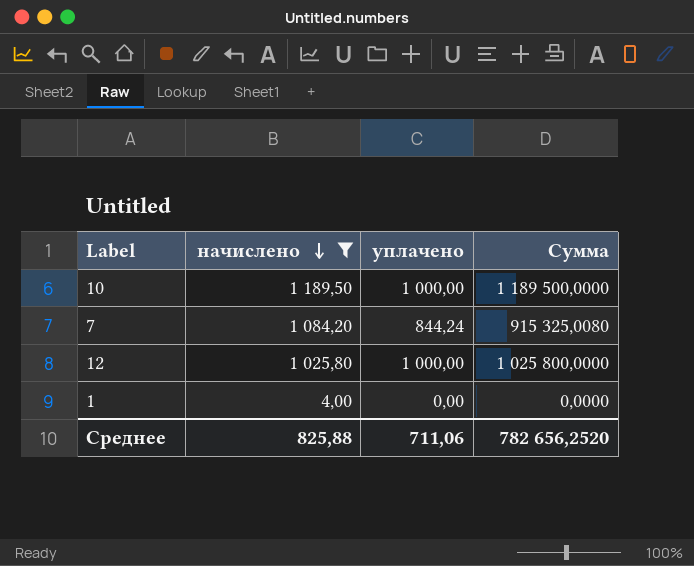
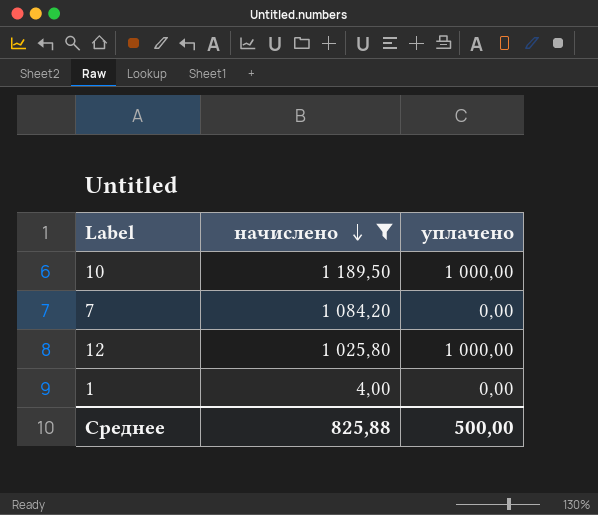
column Сумма | formula: [начислено] * [уплачено] -> none
7 | уплачено: 844,24 -> 0,00
Среднее | уплачено: 711,06 -> 500,00

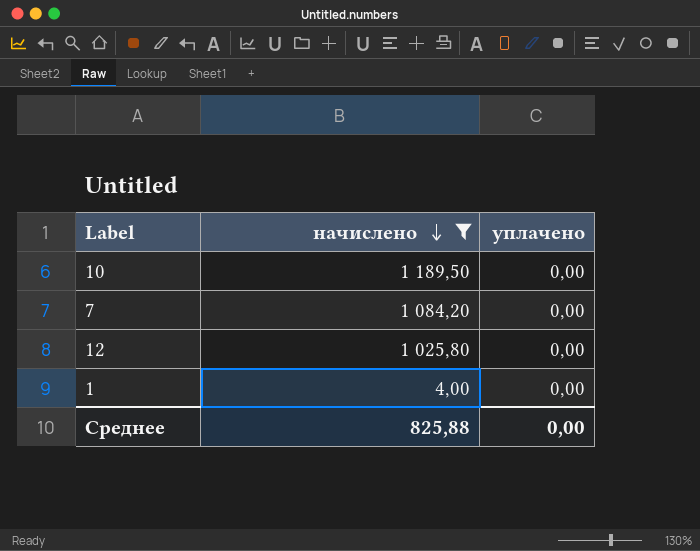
10 | уплачено: 1 000,00 -> 0,00
12 | уплачено: 1 000,00 -> 0,00
Среднее | уплачено: 500,00 -> 0,00

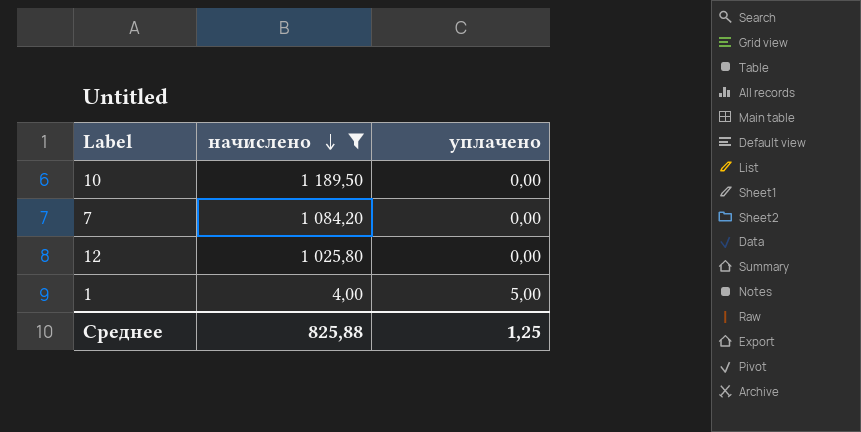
1 | уплачено: 0,00 -> 5,00
Среднее | уплачено: 0,00 -> 1,25

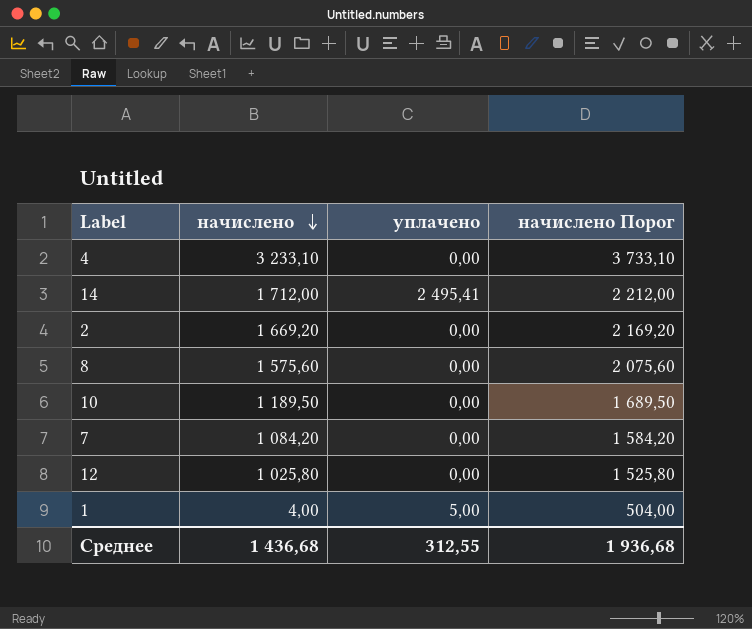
filter: начислено <= 1 189,50 -> none
column начислено Порог | formula: none -> [начислено] + 500
Среднее | начислено: 825,88 -> 1 436,68
Среднее | уплачено: 1,25 -> 312,55

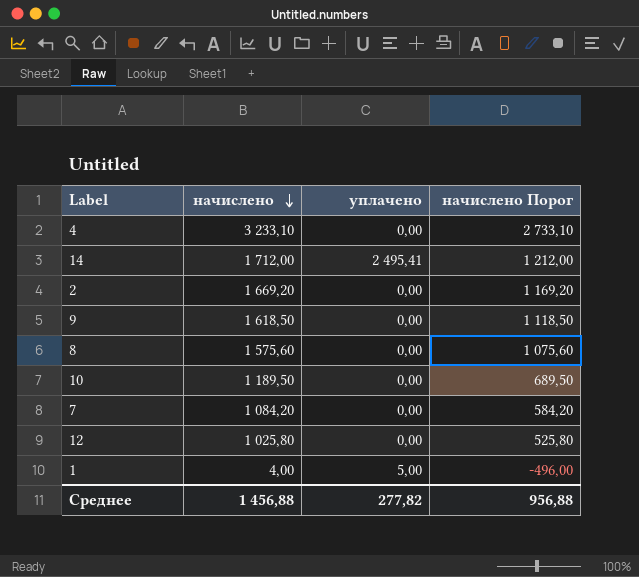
column начислено Порог | formula: [начислено] + 500 -> [начислено] - 500
row 9: none -> 1 618,50 | 0,00 | 1 118,50
Среднее | начислено: 1 436,68 -> 1 456,88
Среднее | уплачено: 312,55 -> 277,82
Среднее | начислено Порог: 1 936,68 -> 956,88

